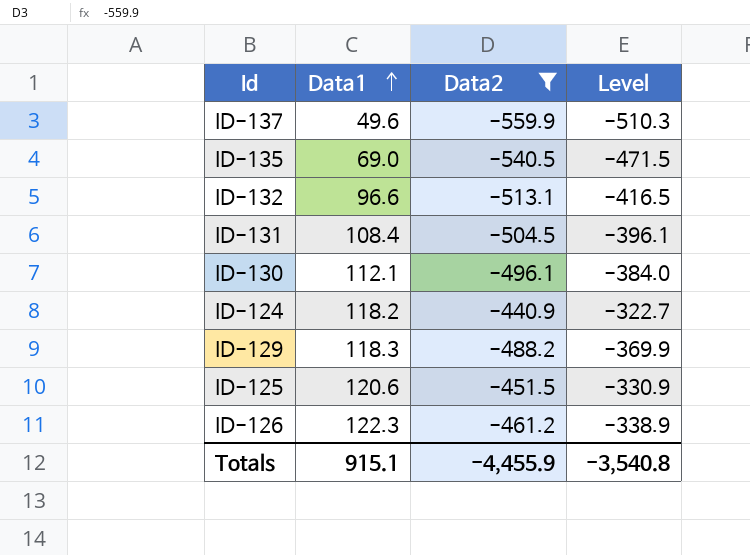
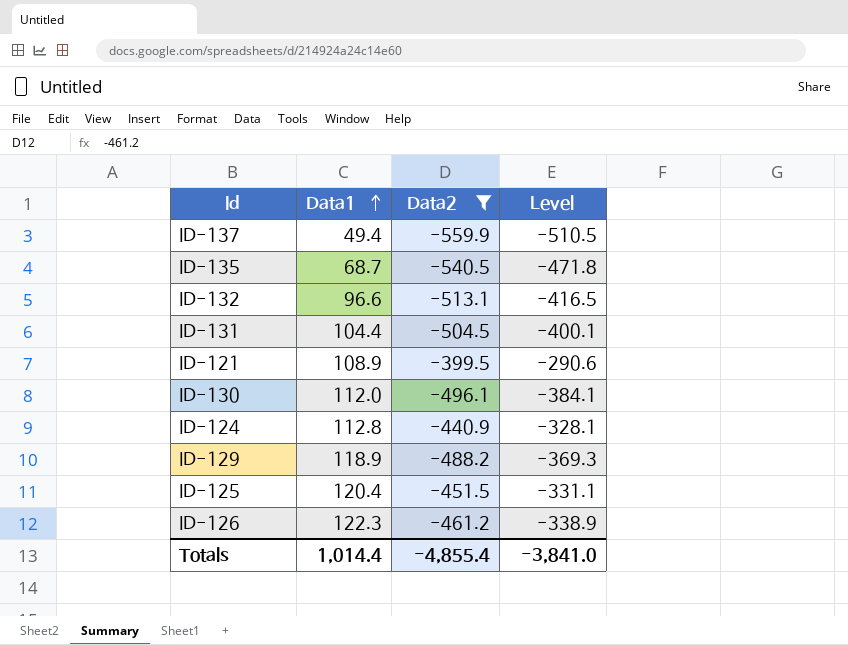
ID-137 | Data1: 49.6 -> 49.4
ID-137 | Level: -510.3 -> -510.5
ID-135 | Data1: 69.0 -> 68.7
ID-135 | Level: -471.5 -> -471.8
ID-131 | Data1: 108.4 -> 104.4
ID-131 | Level: -396.1 -> -400.1
row ID-121: none -> 108.9 | -399.5 | -290.6
ID-130 | Data1: 112.1 -> 112.0
ID-130 | Level: -384.0 -> -384.1
ID-124 | Data1: 118.2 -> 112.8
ID-124 | Level: -322.7 -> -328.1
ID-129 | Data1: 118.3 -> 118.9
ID-129 | Level: -369.9 -> -369.3
ID-125 | Data1: 120.6 -> 120.4
ID-125 | Level: -330.9 -> -331.1
Totals | Data1: 915.1 -> 1,014.4
Totals | Data2: -4,455.9 -> -4,855.4
Totals | Level: -3,540.8 -> -3,841.0

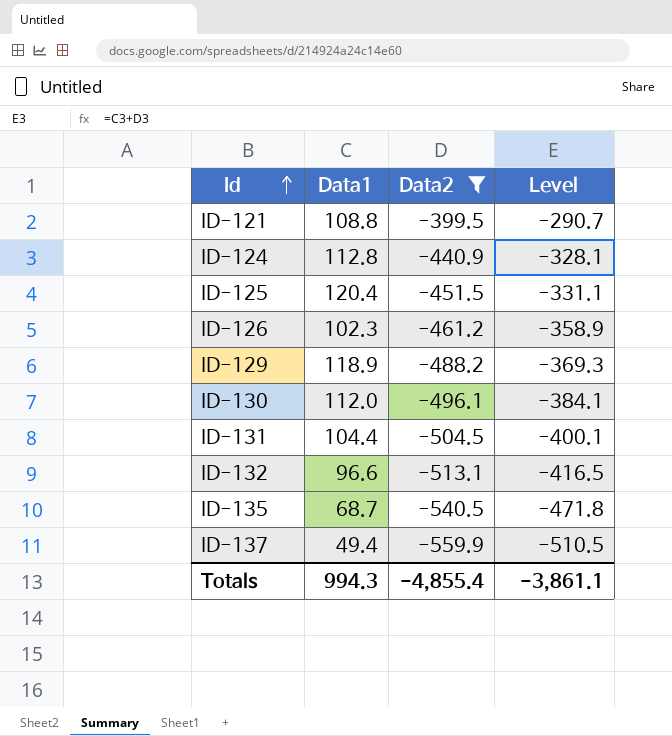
row order: Data1 ascending -> Id ascending
ID-121 | Data1: 108.9 -> 108.8
ID-121 | Level: -290.6 -> -290.7
ID-126 | Data1: 122.3 -> 102.3
ID-126 | Level: -338.9 -> -358.9
Totals | Data1: 1,014.4 -> 994.3
Totals | Level: -3,841.0 -> -3,861.1

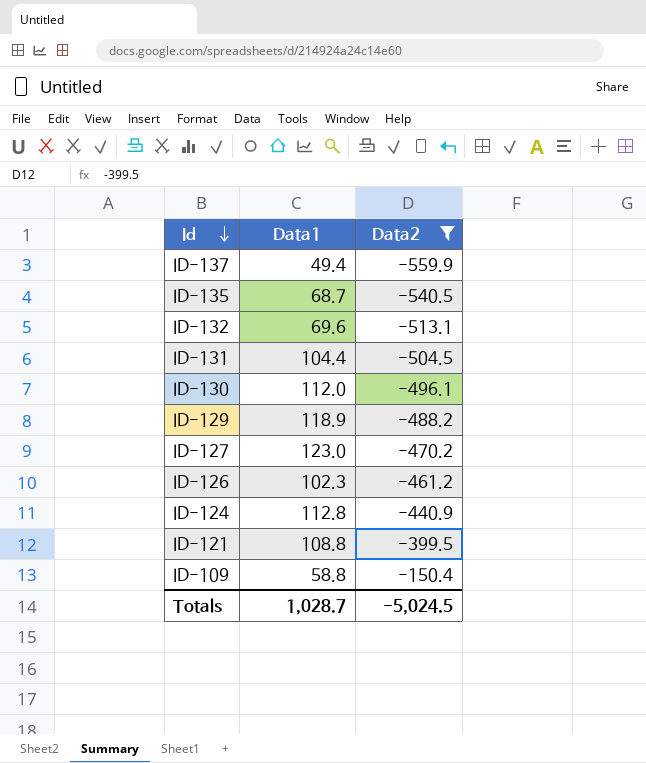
row order: Id ascending -> Id descending
column Level | formula: [Data1] + [Data2] -> none
row ID-125: 120.4 | -451.5 | -331.1 -> none
ID-132 | Data1: 96.6 -> 69.6
row ID-127: none -> 123.0 | -470.2
row ID-109: none -> 58.8 | -150.4
Totals | Data1: 994.3 -> 1,028.7
Totals | Data2: -4,855.4 -> -5,024.5

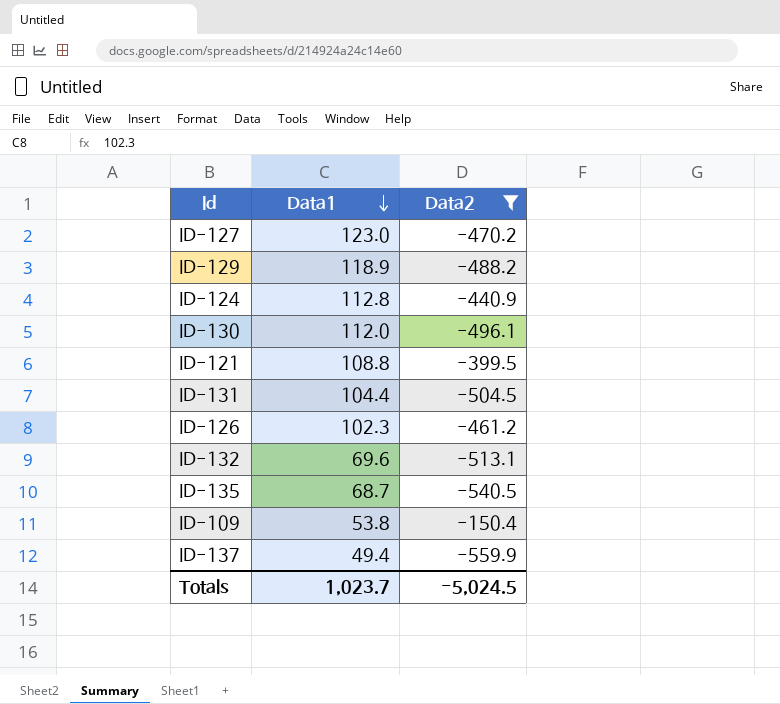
row order: Id descending -> Data1 descending
ID-109 | Data1: 58.8 -> 53.8
Totals | Data1: 1,028.7 -> 1,023.7

